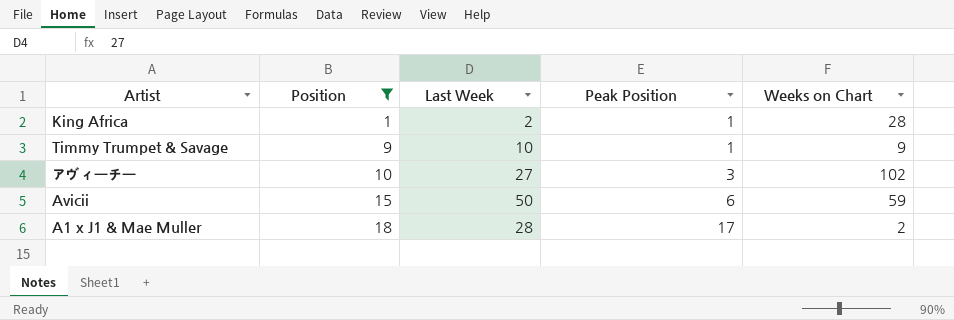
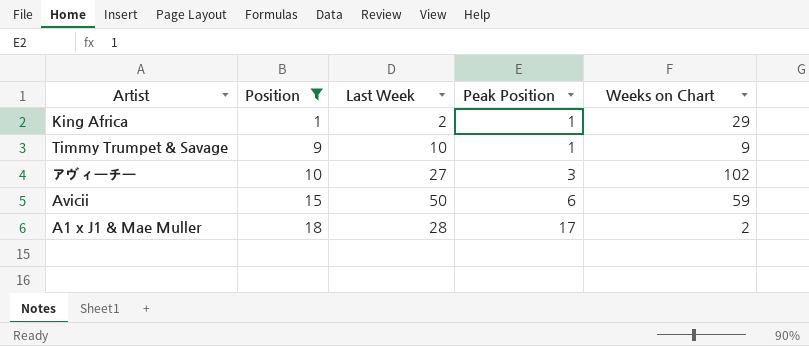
King Africa | Weeks on Chart: 28 -> 29

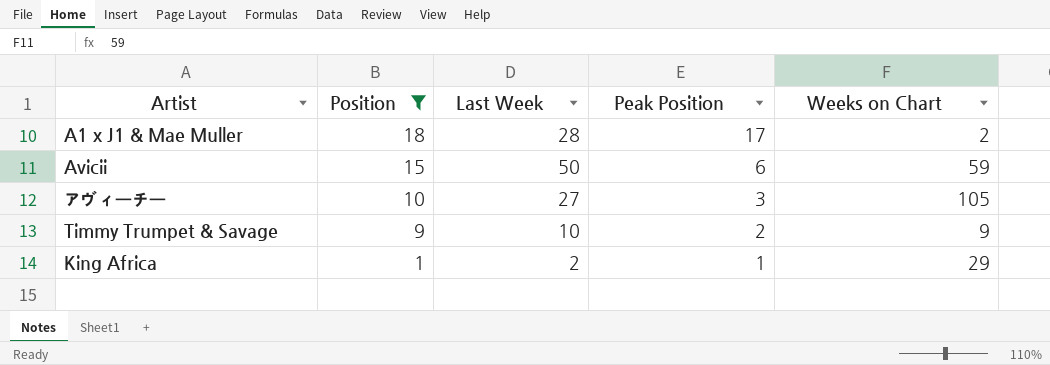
row order: Position ascending -> Position descending
アヴィーチー | Weeks on Chart: 102 -> 105
Timmy Trumpet & Savage | Peak Position: 1 -> 2

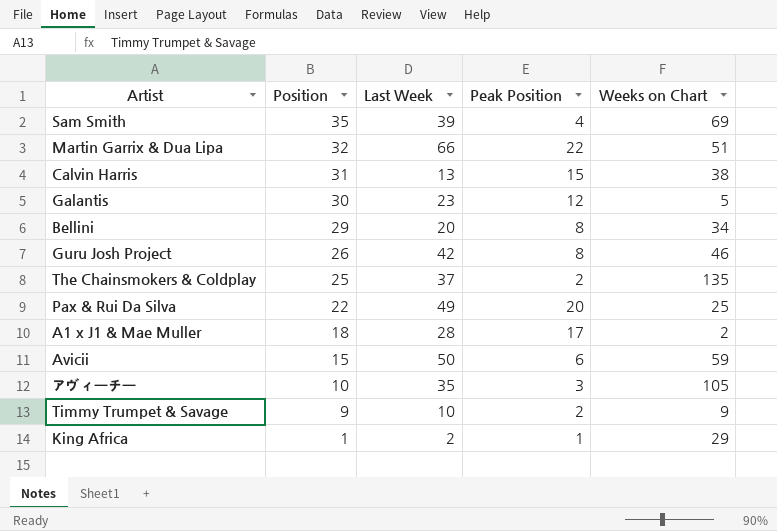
filter: Position <= 18 -> none
アヴィーチー | Last Week: 27 -> 35

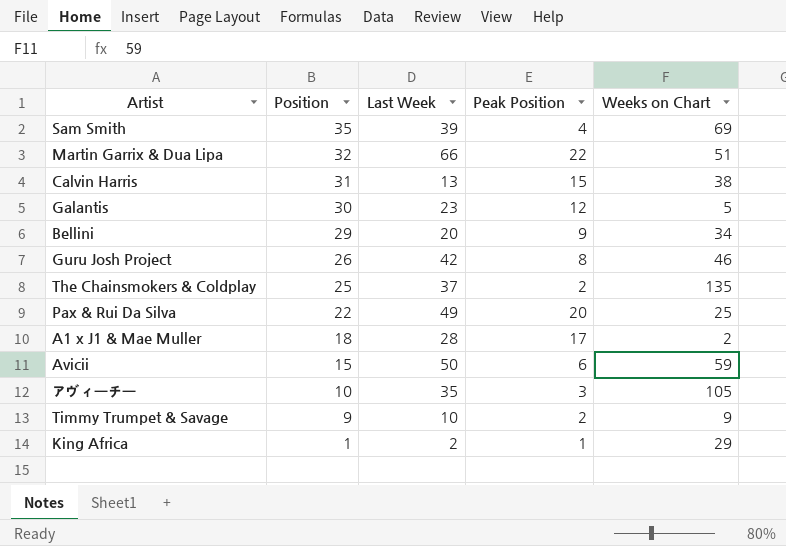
Bellini | Peak Position: 8 -> 9

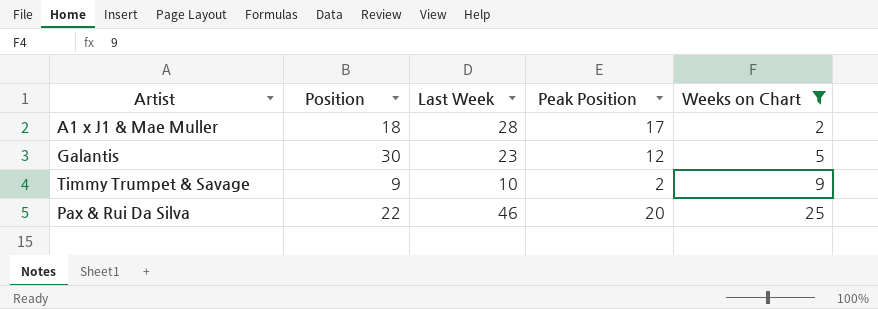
filter: none -> Weeks on Chart <= 25
row order: Position descending -> Weeks on Chart ascending
Pax & Rui Da Silva | Last Week: 49 -> 46

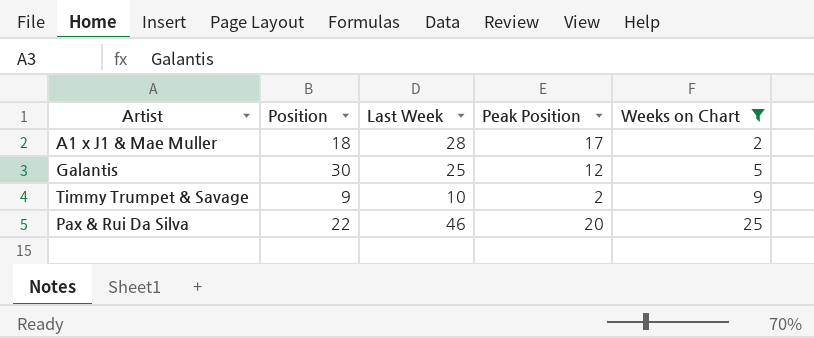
Galantis | Last Week: 23 -> 25

